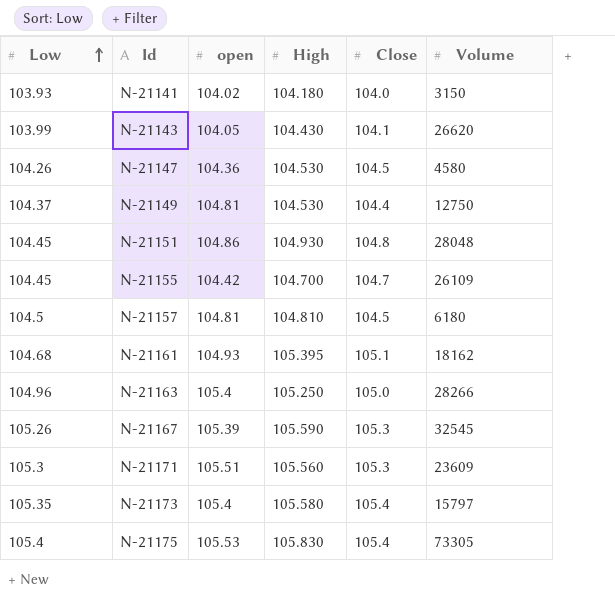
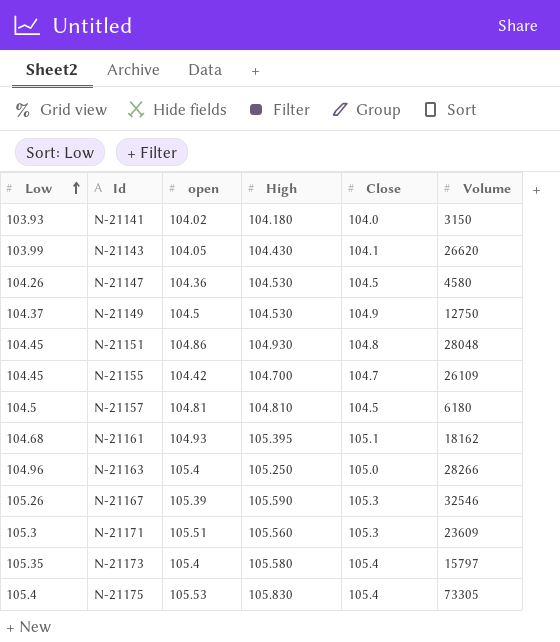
N-21149 | open: 104.81 -> 104.5
N-21149 | Close: 104.4 -> 104.9
N-21167 | Volume: 32545 -> 32546

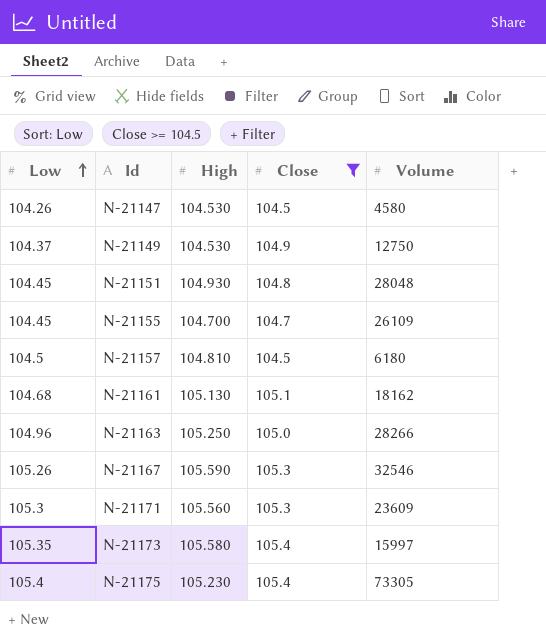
filter: none -> Close >= 104.5
column open | position: 3 -> none
N-21161 | High: 105.395 -> 105.130
N-21173 | Volume: 15797 -> 15997
N-21175 | High: 105.830 -> 105.230

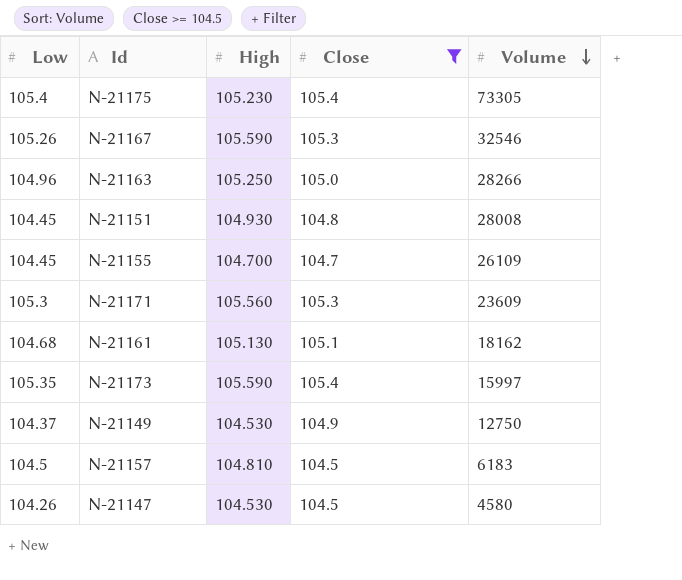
row order: Low ascending -> Volume descending
N-21151 | Volume: 28048 -> 28008
N-21173 | High: 105.580 -> 105.590
N-21157 | Volume: 6180 -> 6183

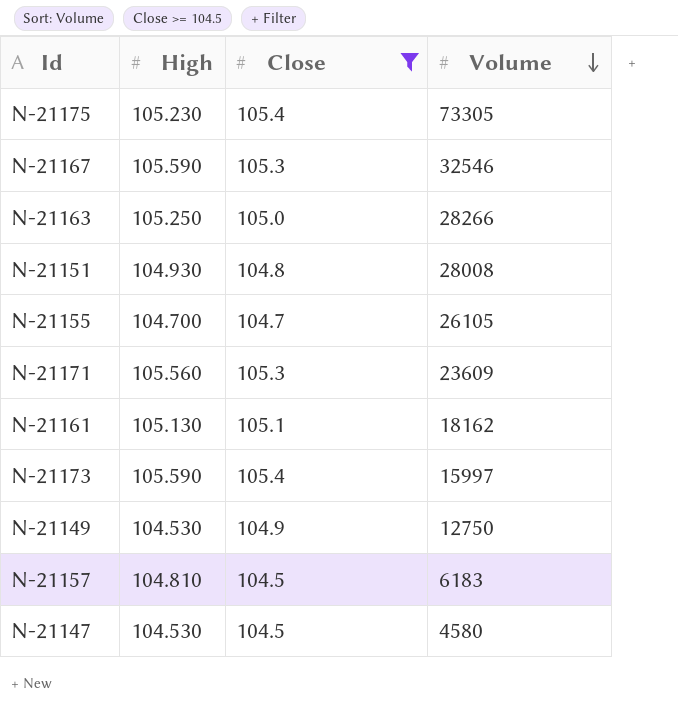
column Low | position: 1 -> none
N-21155 | Volume: 26109 -> 26105

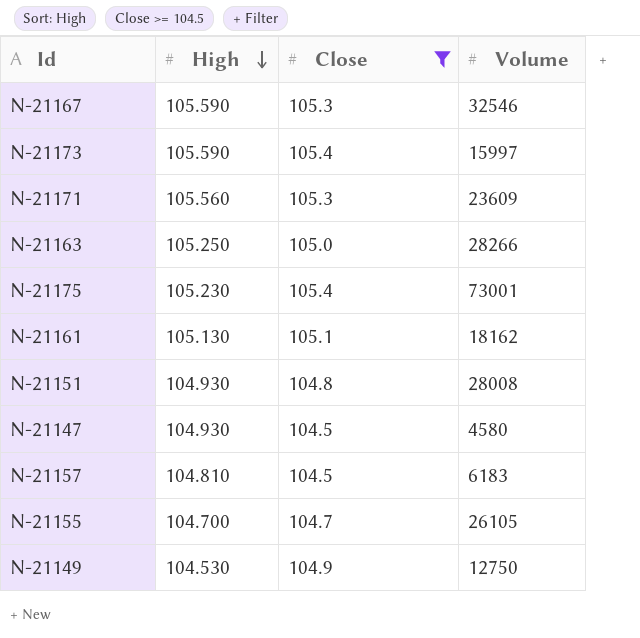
row order: Volume descending -> High descending
N-21175 | Volume: 73305 -> 73001
N-21147 | High: 104.530 -> 104.930

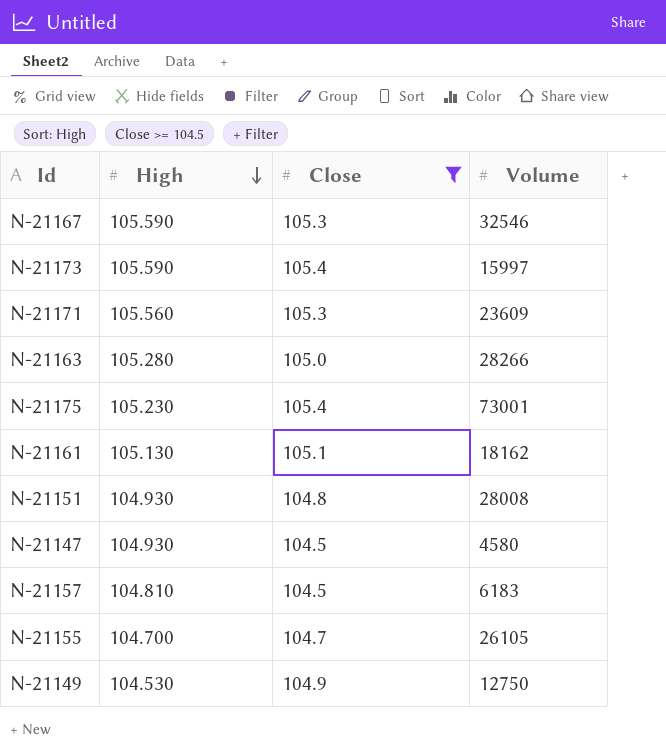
N-21163 | High: 105.250 -> 105.280

